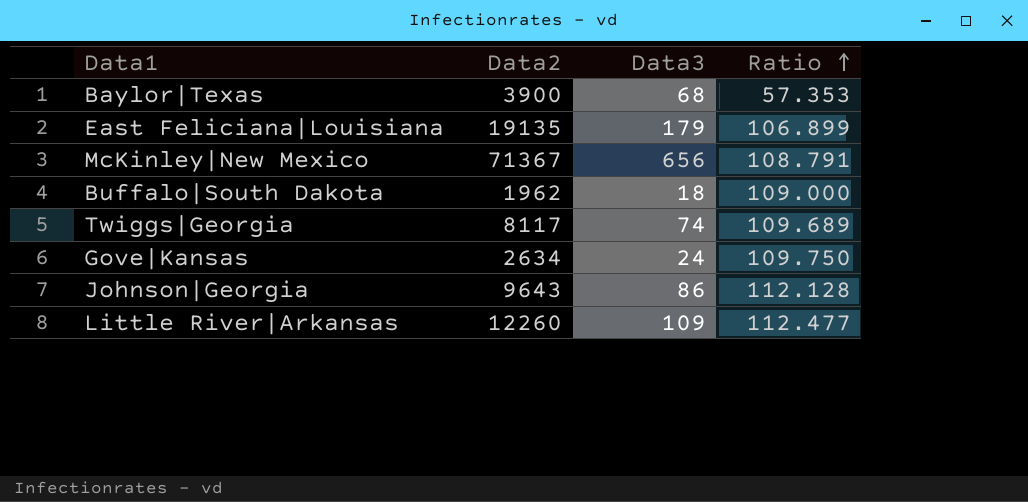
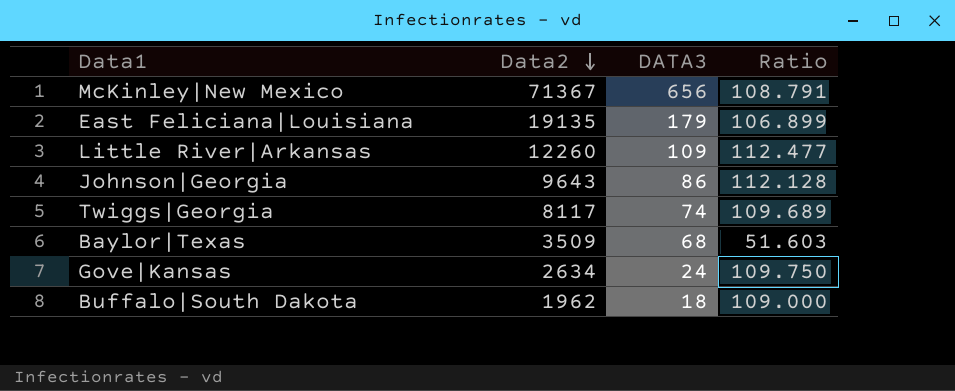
row order: Ratio ascending -> Data2 descending
column name: Data3 -> DATA3
Baylor|Texas | Data2: 3900 -> 3509
Baylor|Texas | Ratio: 57.353 -> 51.603

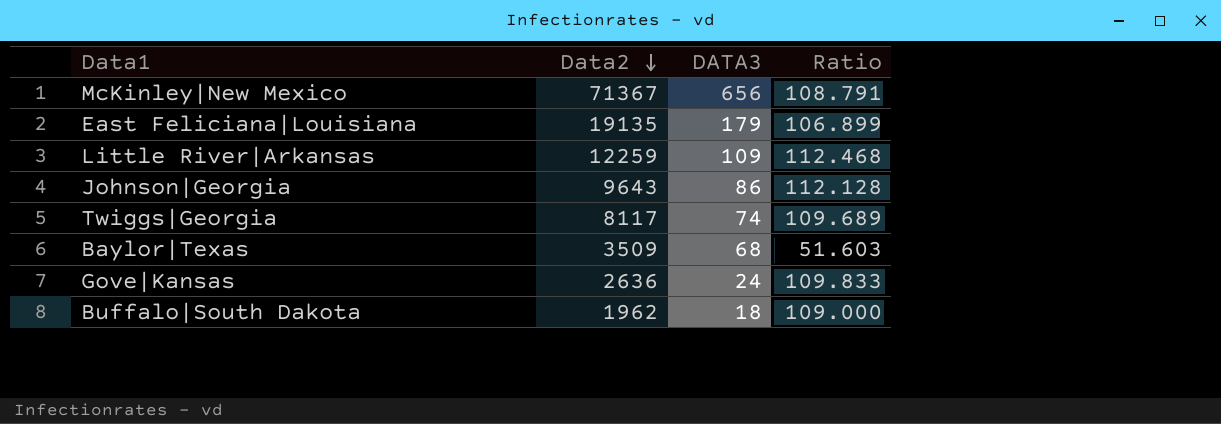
Little River|Arkansas | Data2: 12260 -> 12259
Little River|Arkansas | Ratio: 112.477 -> 112.468
Gove|Kansas | Data2: 2634 -> 2636
Gove|Kansas | Ratio: 109.750 -> 109.833

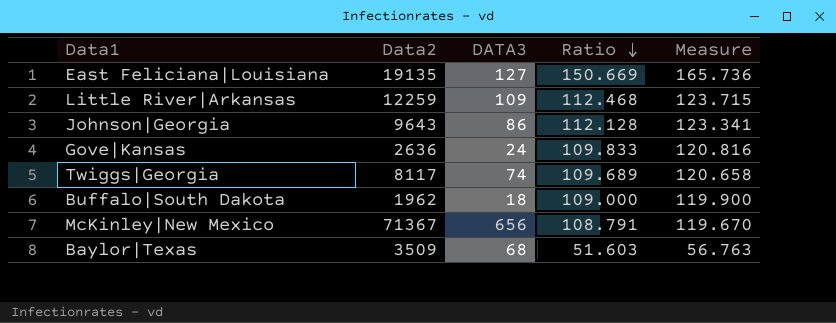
row order: Data2 descending -> Ratio descending
column Measure | formula: none -> [Ratio] * 1.1
East Feliciana|Louisiana | DATA3: 179 -> 127
East Feliciana|Louisiana | Ratio: 106.899 -> 150.669

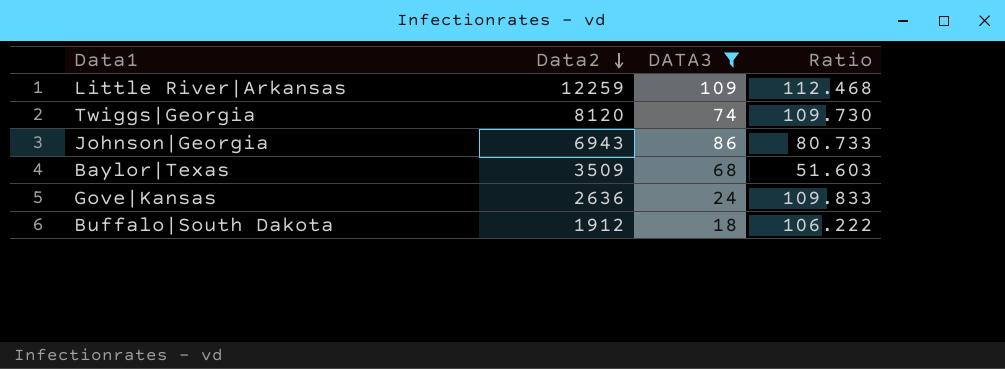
filter: none -> DATA3 <= 109
row order: Ratio descending -> Data2 descending
column Measure | formula: [Ratio] * 1.1 -> none
Twiggs|Georgia | Data2: 8117 -> 8120
Twiggs|Georgia | Ratio: 109.689 -> 109.730
Johnson|Georgia | Data2: 9643 -> 6943
Johnson|Georgia | Ratio: 112.128 -> 80.733
Buffalo|South Dakota | Data2: 1962 -> 1912
Buffalo|South Dakota | Ratio: 109.000 -> 106.222

